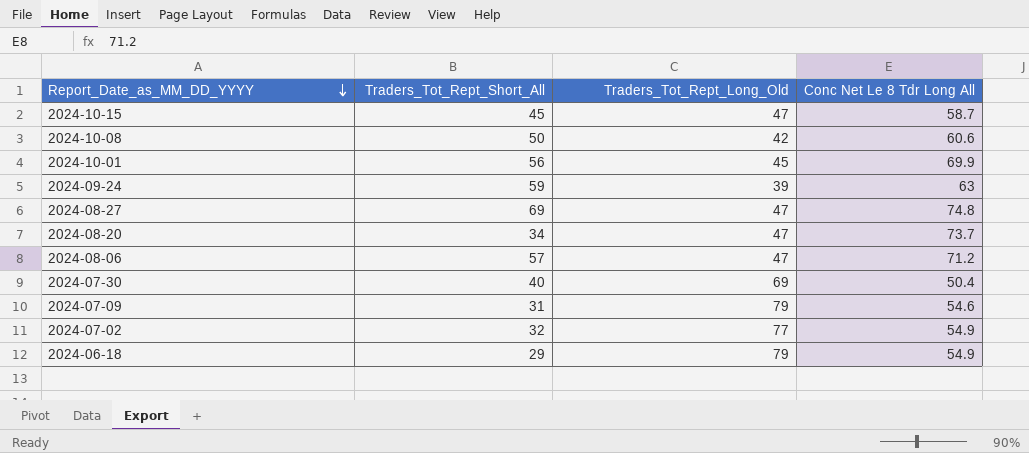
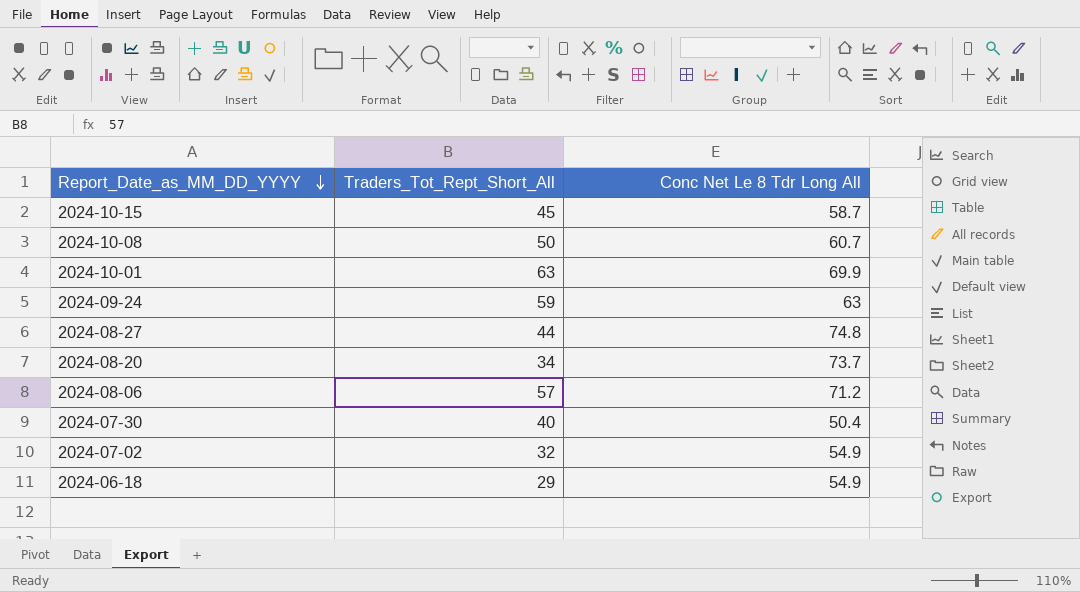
column Traders_Tot_Rept_Long_Old | position: 3 -> none
row 2024-07-09: 31 | 79 | 54.6 -> none
2024-10-08 | Conc Net Le 8 Tdr Long All: 60.6 -> 60.7
2024-10-01 | Traders_Tot_Rept_Short_All: 56 -> 63
2024-08-27 | Traders_Tot_Rept_Short_All: 69 -> 44

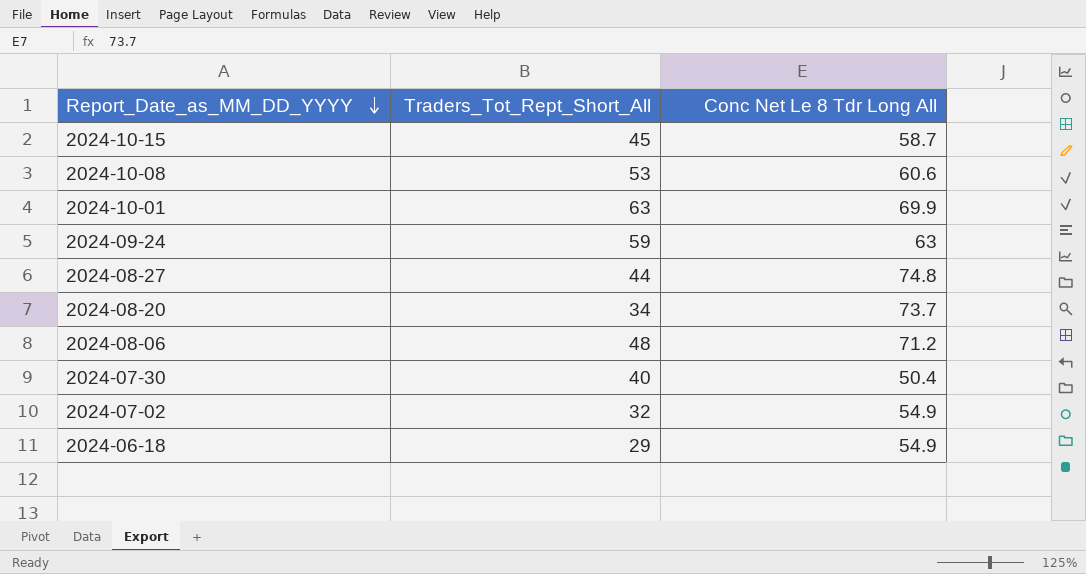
2024-10-08 | Traders_Tot_Rept_Short_All: 50 -> 53
2024-10-08 | Conc Net Le 8 Tdr Long All: 60.7 -> 60.6
2024-08-06 | Traders_Tot_Rept_Short_All: 57 -> 48

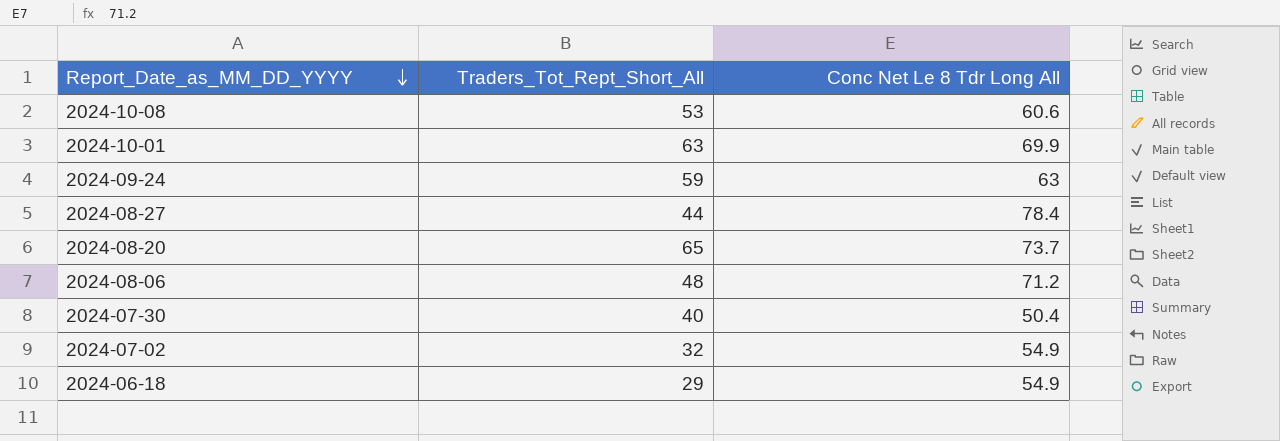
row 2024-10-15: 45 | 58.7 -> none
2024-08-27 | Conc Net Le 8 Tdr Long All: 74.8 -> 78.4
2024-08-20 | Traders_Tot_Rept_Short_All: 34 -> 65

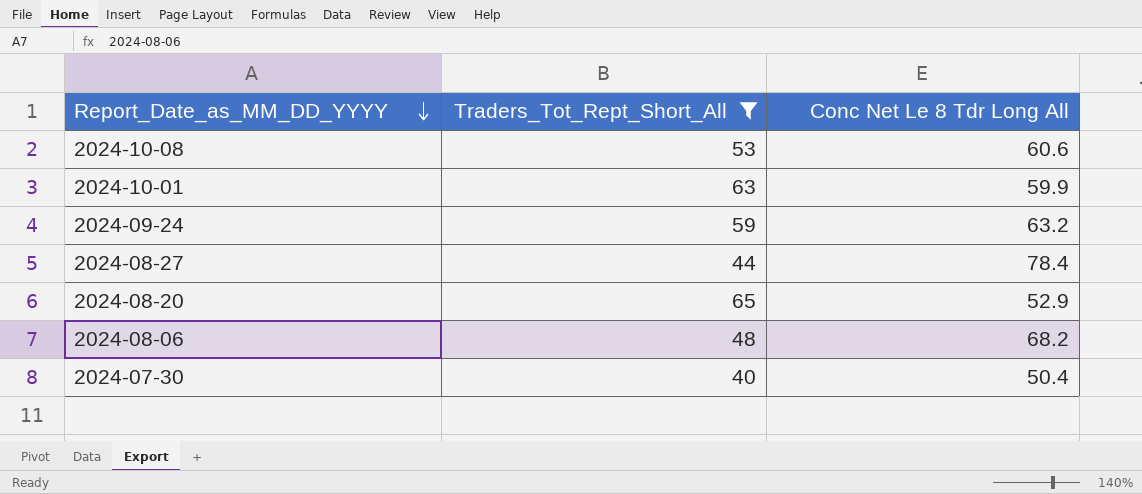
filter: none -> Traders_Tot_Rept_Short_All >= 40
2024-10-01 | Conc Net Le 8 Tdr Long All: 69.9 -> 59.9
2024-09-24 | Conc Net Le 8 Tdr Long All: 63 -> 63.2
2024-08-20 | Conc Net Le 8 Tdr Long All: 73.7 -> 52.9
2024-08-06 | Conc Net Le 8 Tdr Long All: 71.2 -> 68.2

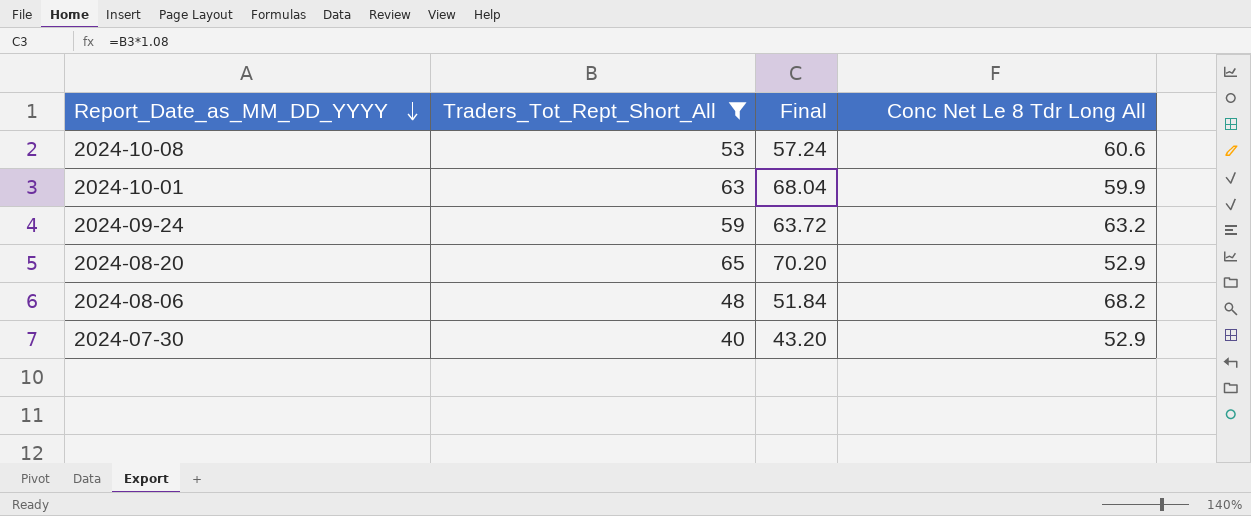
column Final | formula: none -> [Traders_Tot_Rept_Short_All] * 1.08
row 2024-08-27: 44 | 78.4 -> none
2024-07-30 | Conc Net Le 8 Tdr Long All: 50.4 -> 52.9

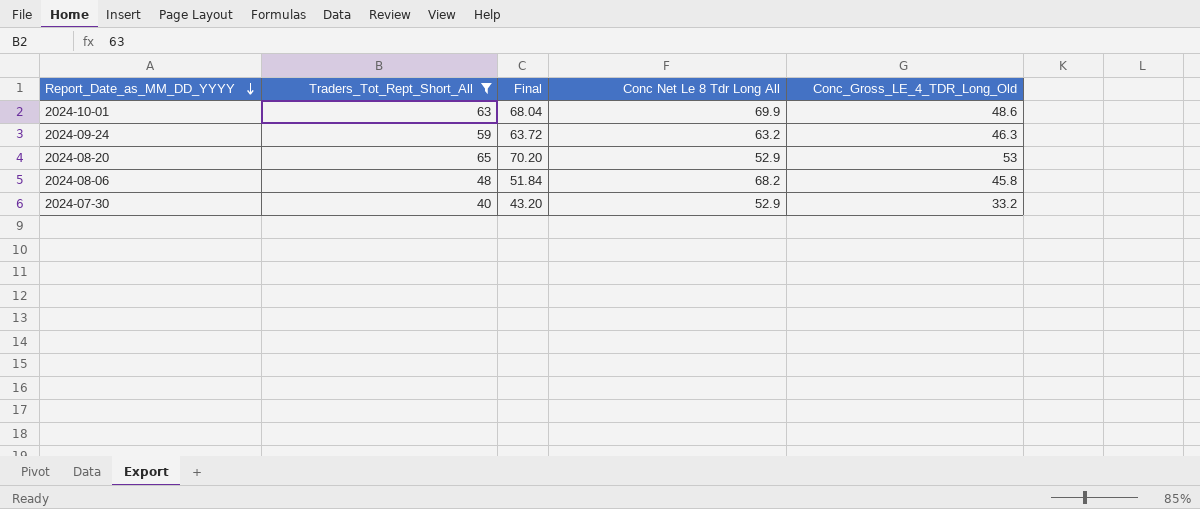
column Conc_Gross_LE_4_TDR_Long_Old | position: none -> 5
row 2024-10-08: 53 | 57.24 | 60.6 -> none
2024-10-01 | Conc Net Le 8 Tdr Long All: 59.9 -> 69.9

